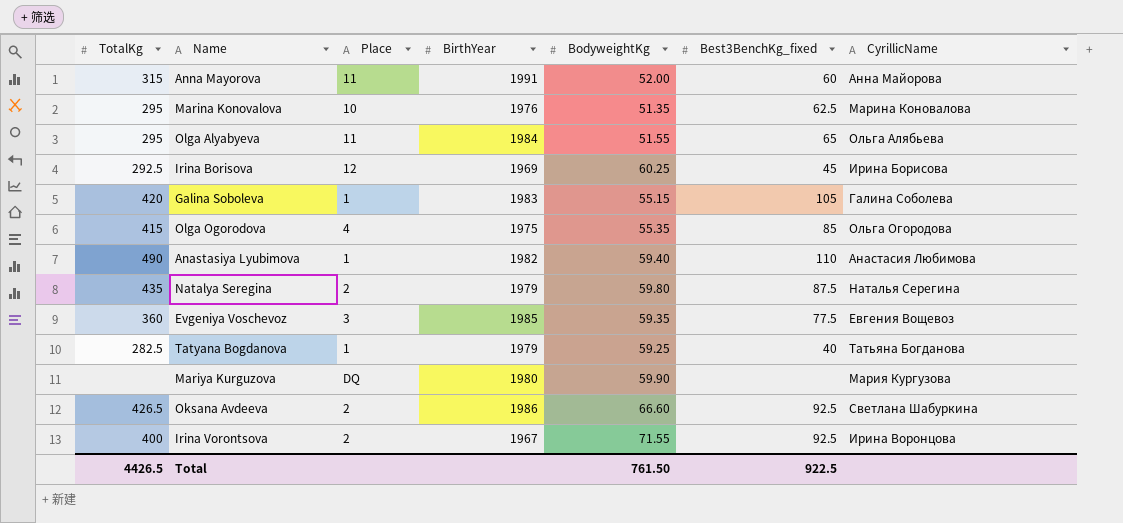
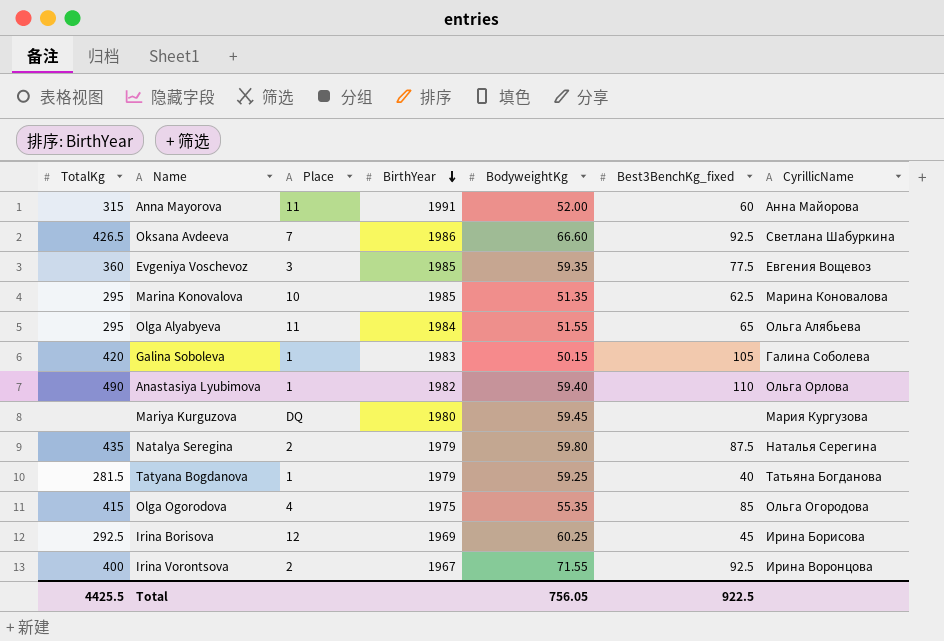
row order: none -> BirthYear descending
Oksana Avdeeva | Place: 2 -> 7
Marina Konovalova | BirthYear: 1976 -> 1985
Galina Soboleva | BodyweightKg: 55.15 -> 50.15
Anastasiya Lyubimova | CyrillicName: Анастасия Любимова -> Ольга Орлова
Mariya Kurguzova | BodyweightKg: 59.90 -> 59.45
Tatyana Bogdanova | TotalKg: 282.5 -> 281.5
Total | TotalKg: 4426.5 -> 4425.5
Total | BodyweightKg: 761.50 -> 756.05

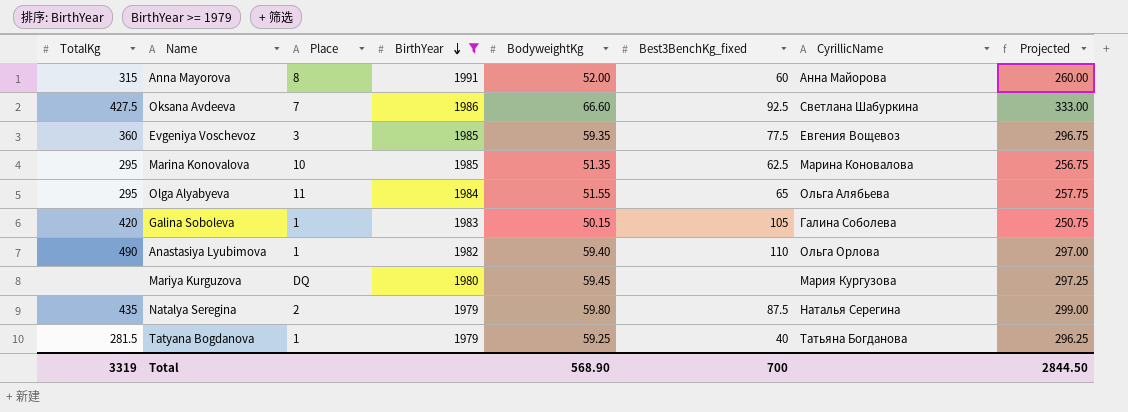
filter: none -> BirthYear >= 1979
column Projected | formula: none -> [BodyweightKg] * 5
Anna Mayorova | Place: 11 -> 8
Oksana Avdeeva | TotalKg: 426.5 -> 427.5
Total | TotalKg: 4425.5 -> 3319
Total | BodyweightKg: 756.05 -> 568.90
Total | Best3BenchKg_fixed: 922.5 -> 700

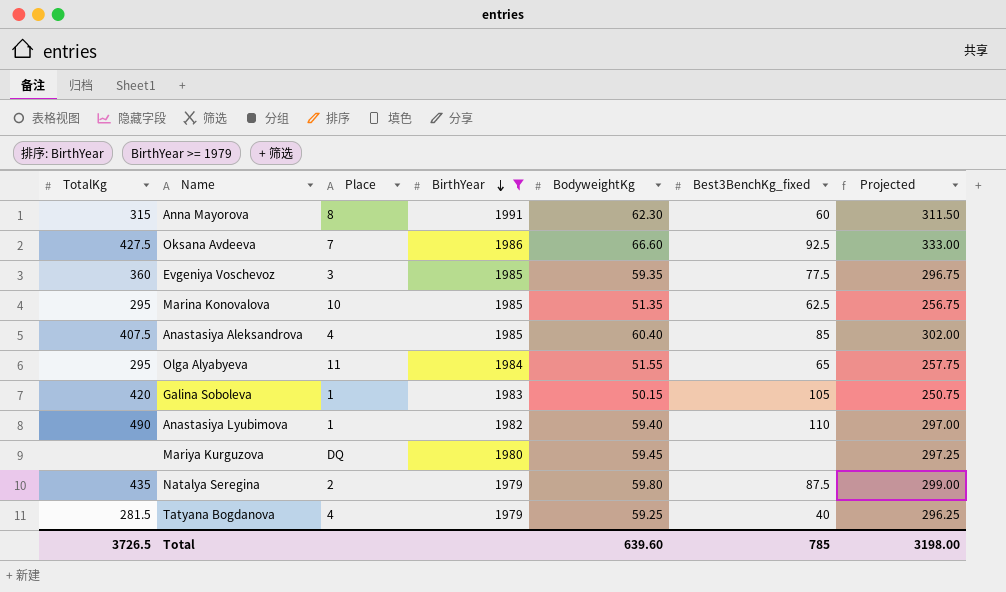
column CyrillicName | position: 7 -> none
Anna Mayorova | BodyweightKg: 52.00 -> 62.30
Anna Mayorova | Projected: 260.00 -> 311.50
row Anastasiya Aleksandrova: none -> 407.5 | 4 | 1985 | 60.40 | 85 | 302.00
Tatyana Bogdanova | Place: 1 -> 4
Total | TotalKg: 3319 -> 3726.5
Total | BodyweightKg: 568.90 -> 639.60
Total | Best3BenchKg_fixed: 700 -> 785
Total | Projected: 2844.50 -> 3198.00

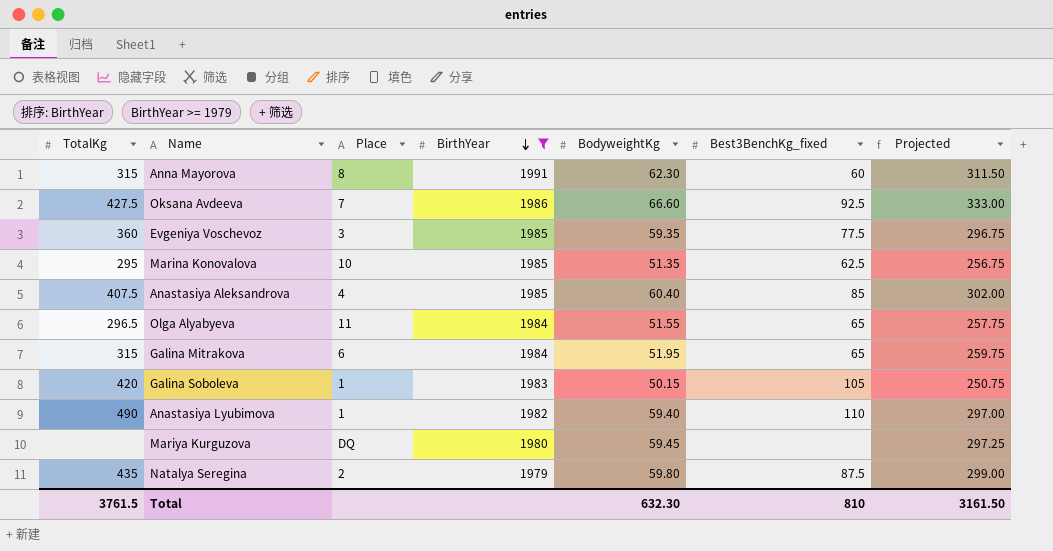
row Tatyana Bogdanova: 281.5 | 4 | 1979 | 59.25 | 40 | 296.25 -> none
Olga Alyabyeva | TotalKg: 295 -> 296.5
row Galina Mitrakova: none -> 315 | 6 | 1984 | 51.95 | 65 | 259.75
Total | TotalKg: 3726.5 -> 3761.5
Total | BodyweightKg: 639.60 -> 632.30
Total | Best3BenchKg_fixed: 785 -> 810
Total | Projected: 3198.00 -> 3161.50

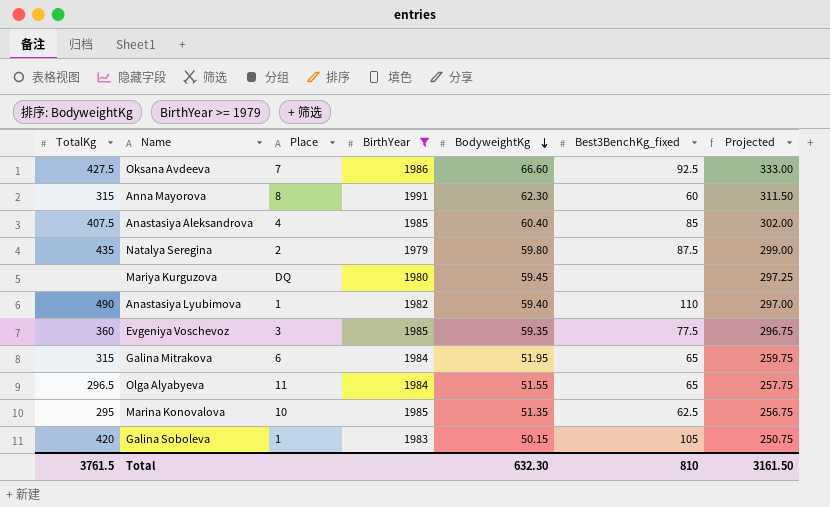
row order: BirthYear descending -> BodyweightKg descending

